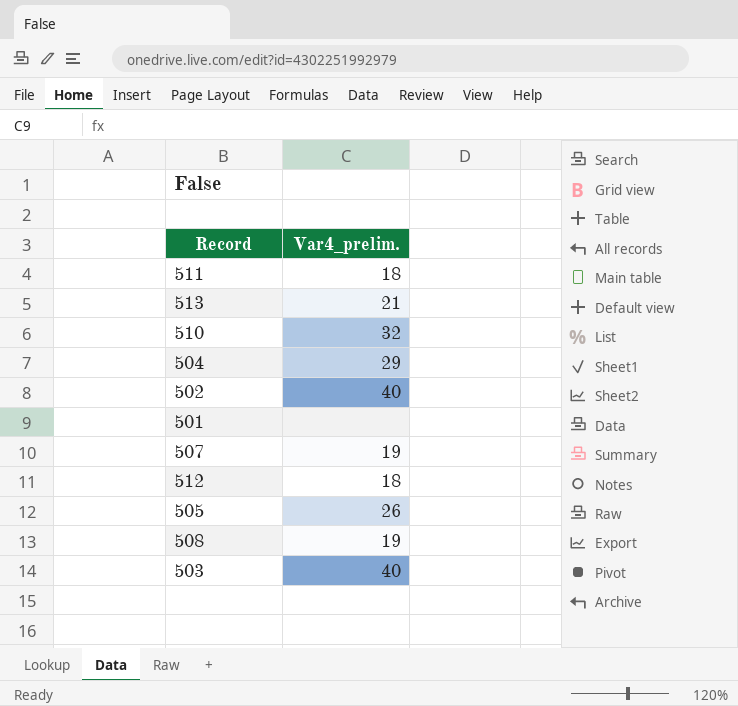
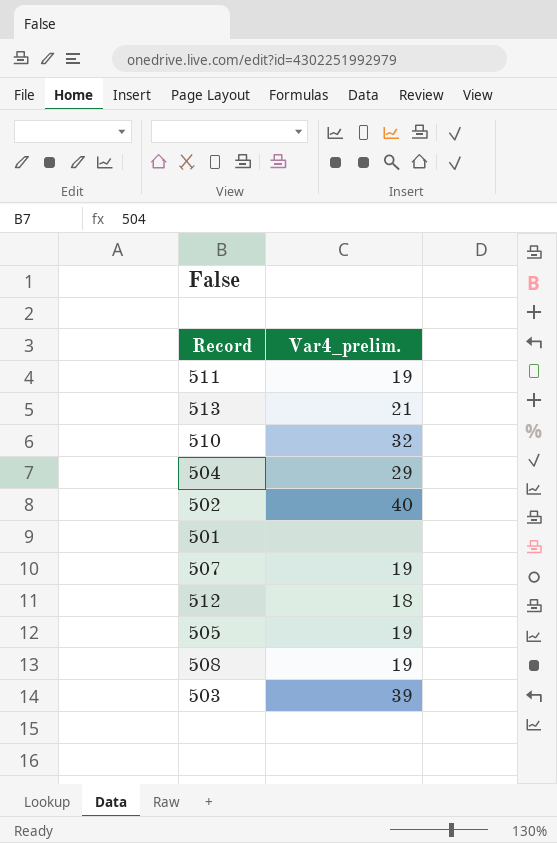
511 | Var4_prelim.: 18 -> 19
505 | Var4_prelim.: 26 -> 19
503 | Var4_prelim.: 40 -> 39

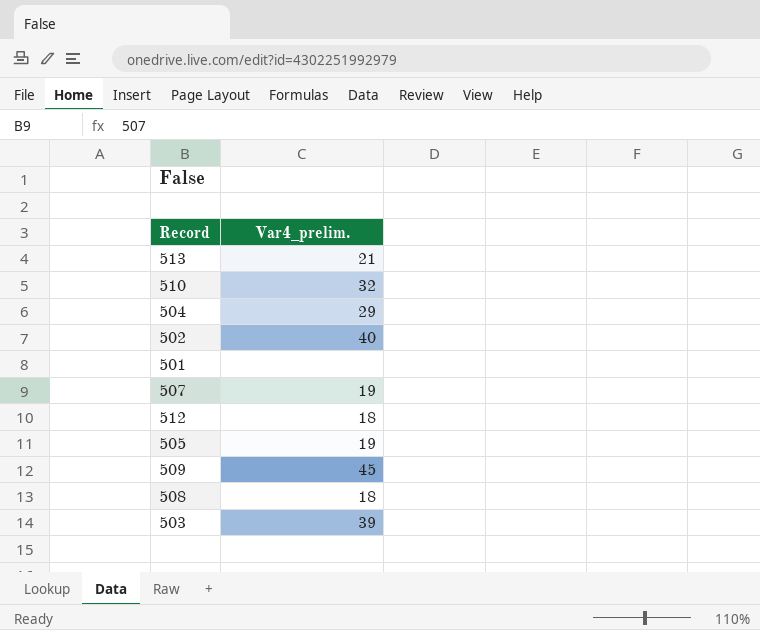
row 511: 19 -> none
row 509: none -> 45
508 | Var4_prelim.: 19 -> 18

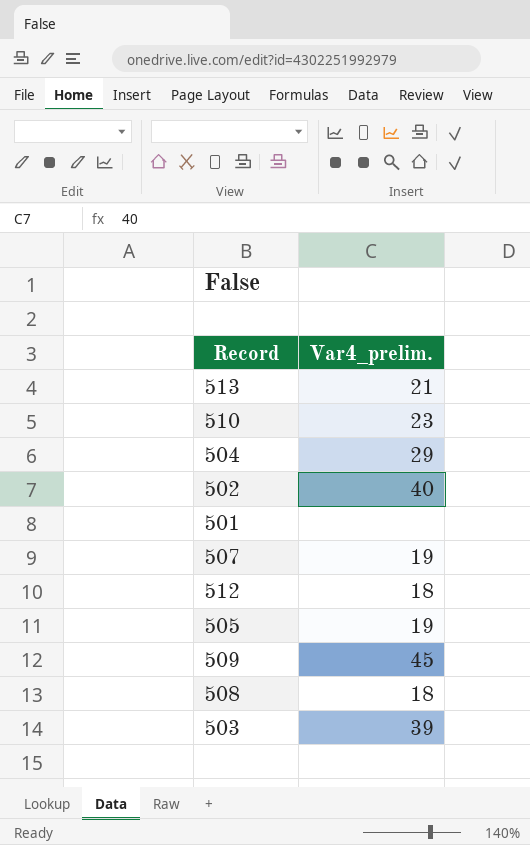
510 | Var4_prelim.: 32 -> 23

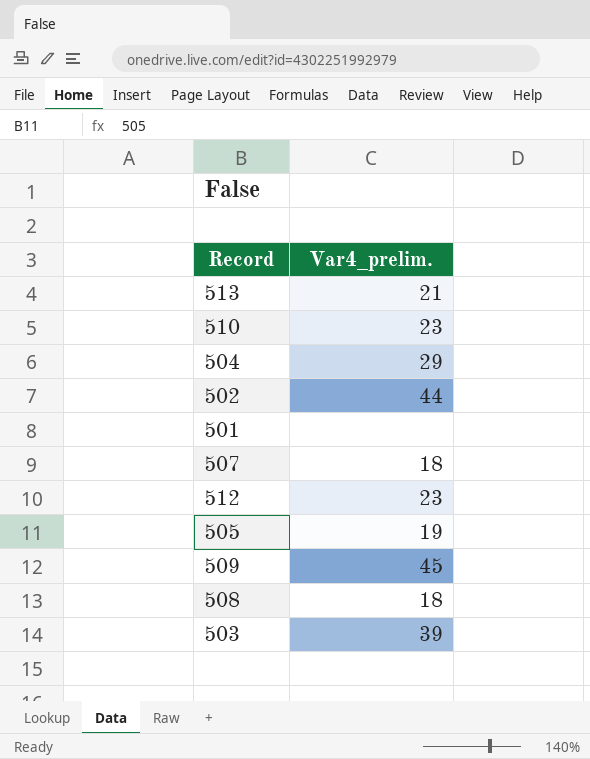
502 | Var4_prelim.: 40 -> 44
507 | Var4_prelim.: 19 -> 18
512 | Var4_prelim.: 18 -> 23

